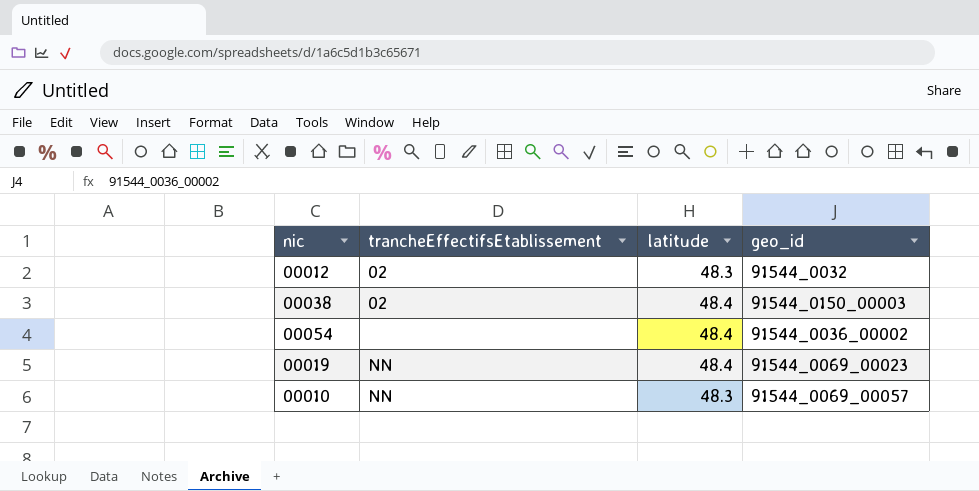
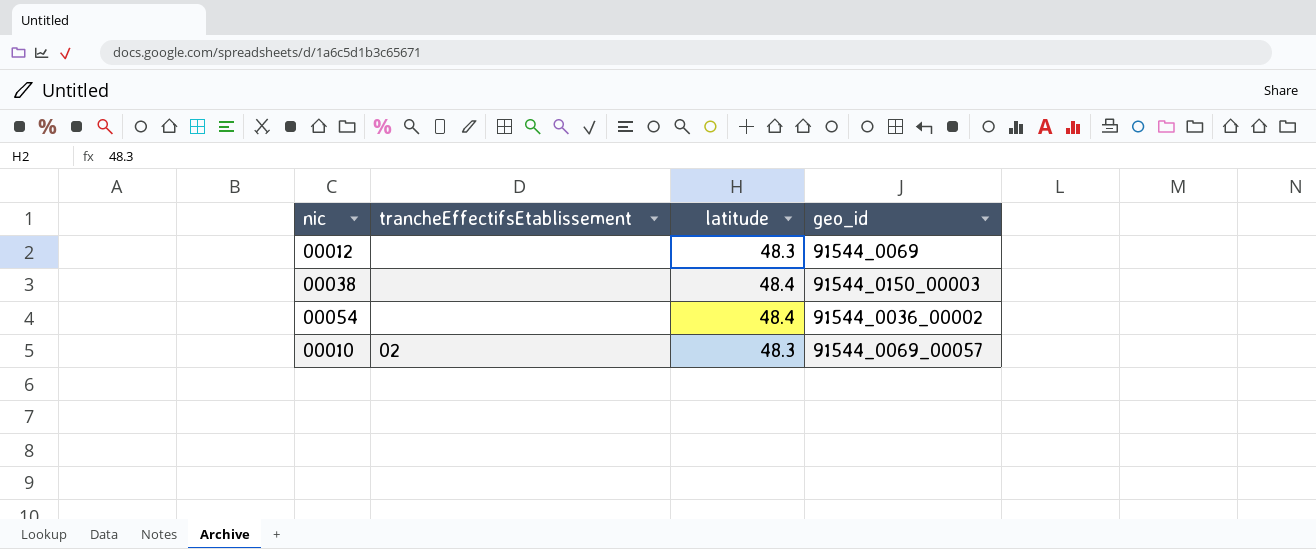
row 00019: NN | 48.4 | 91544_0069_00023 -> none
00012 | trancheEffectifsEtablissement: 02 -> none
00012 | geo_id: 91544_0032 -> 91544_0069
00038 | trancheEffectifsEtablissement: 02 -> none
00010 | trancheEffectifsEtablissement: NN -> 02

